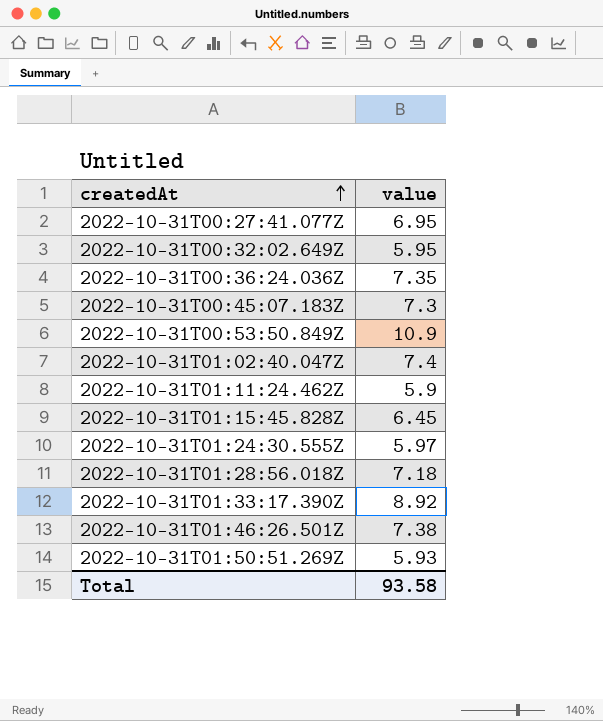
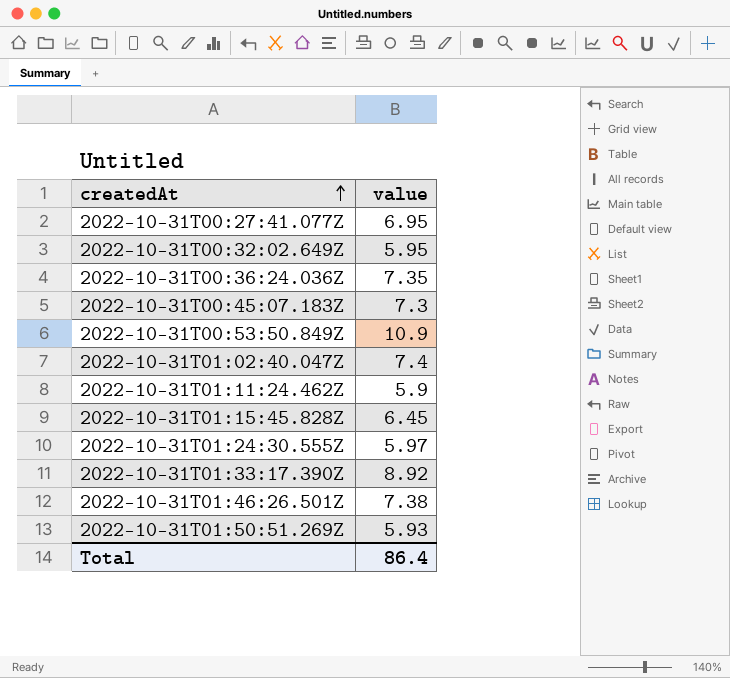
row 2022-10-31T01:28:56.018Z: 7.18 -> none
Total | value: 93.58 -> 86.4

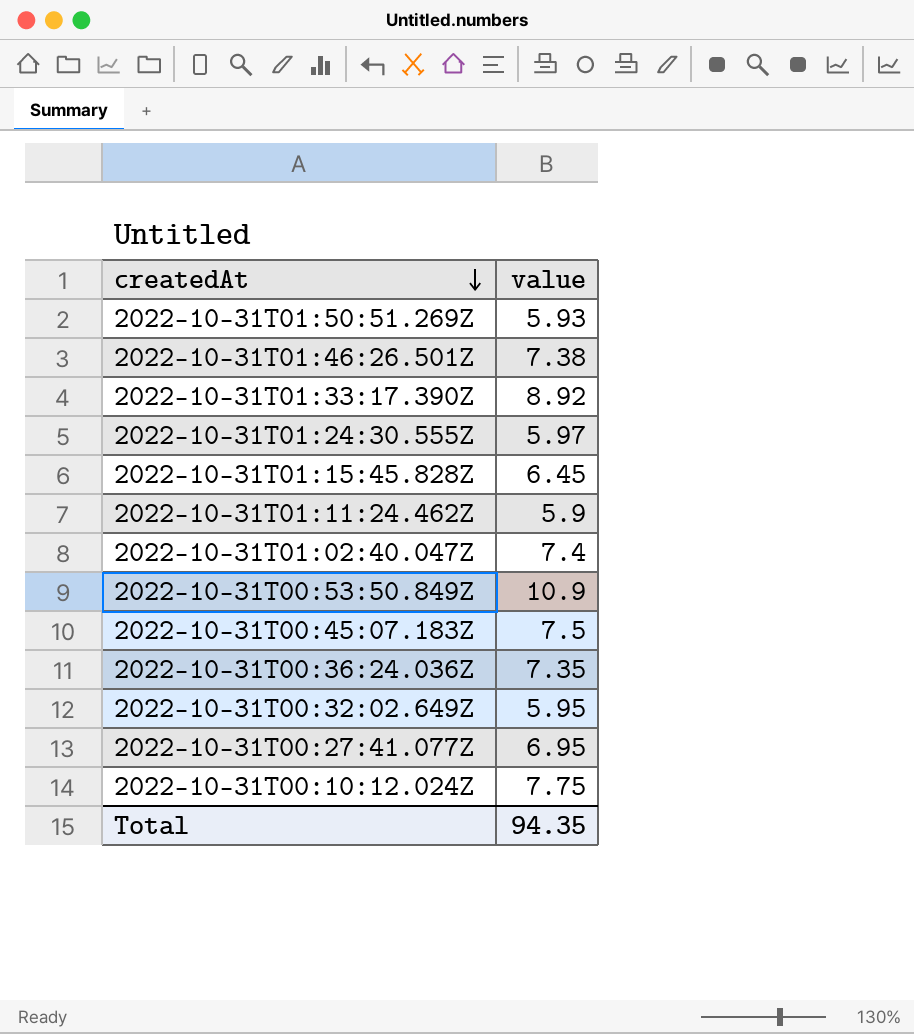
row order: createdAt ascending -> createdAt descending
2022-10-31T00:45:07.183Z | value: 7.3 -> 7.5
row 2022-10-31T00:10:12.024Z: none -> 7.75
Total | value: 86.4 -> 94.35

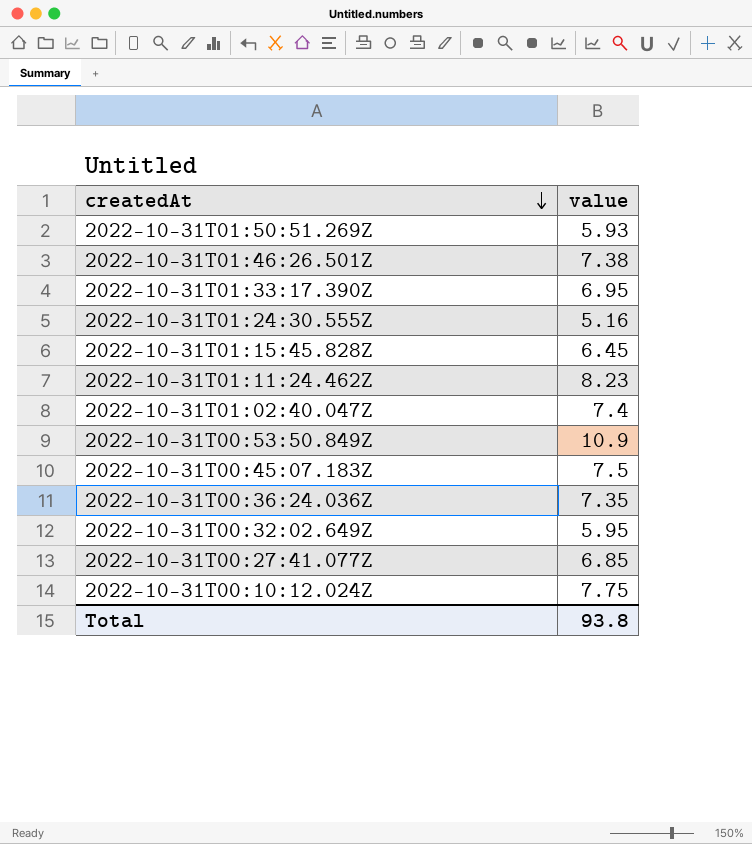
2022-10-31T01:33:17.390Z | value: 8.92 -> 6.95
2022-10-31T01:24:30.555Z | value: 5.97 -> 5.16
2022-10-31T01:11:24.462Z | value: 5.9 -> 8.23
2022-10-31T00:27:41.077Z | value: 6.95 -> 6.85
Total | value: 94.35 -> 93.8

